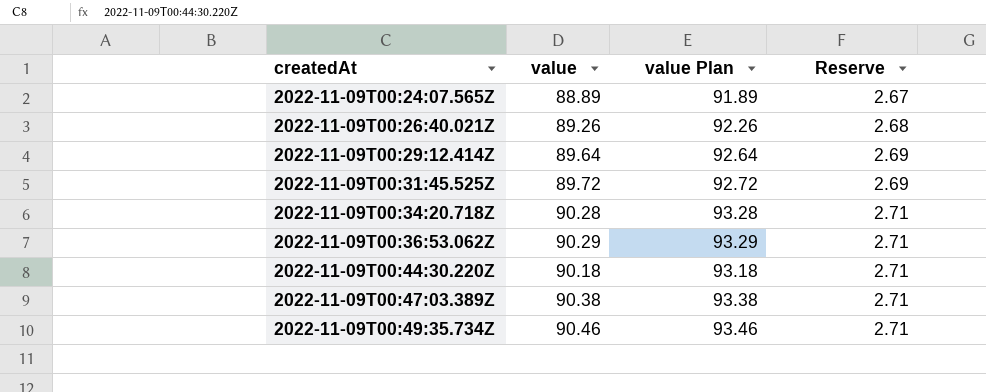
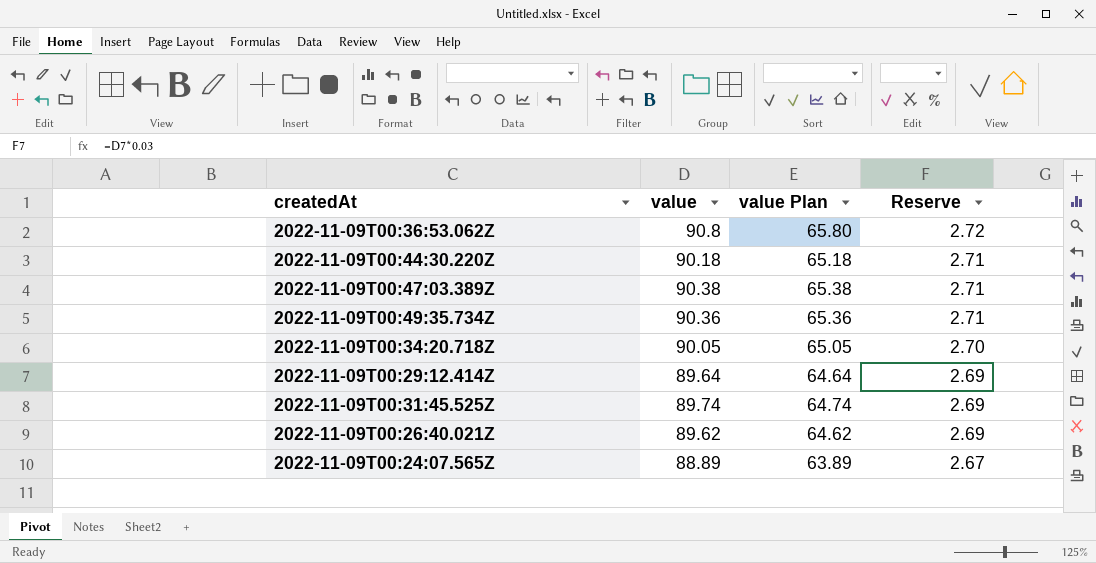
row order: createdAt ascending -> Reserve descending
column value Plan | formula: [value] + 3 -> [value] - 25
2022-11-09T00:36:53.062Z | value: 90.29 -> 90.8
2022-11-09T00:36:53.062Z | Reserve: 2.71 -> 2.72
2022-11-09T00:49:35.734Z | value: 90.46 -> 90.36
2022-11-09T00:34:20.718Z | value: 90.28 -> 90.05
2022-11-09T00:34:20.718Z | Reserve: 2.71 -> 2.70
2022-11-09T00:31:45.525Z | value: 89.72 -> 89.74
2022-11-09T00:26:40.021Z | value: 89.26 -> 89.62
2022-11-09T00:26:40.021Z | Reserve: 2.68 -> 2.69

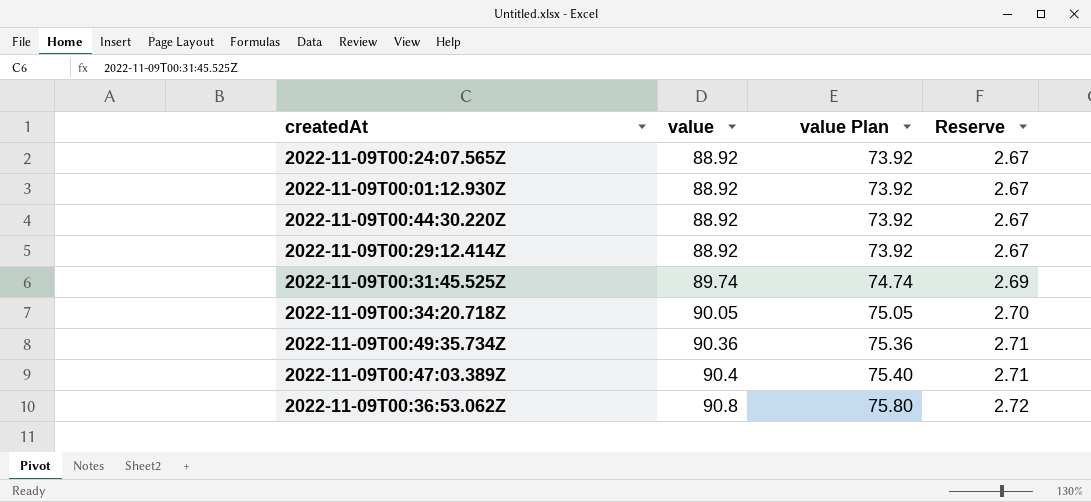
row order: Reserve descending -> value ascending
column value Plan | formula: [value] - 25 -> [value] - 15
row 2022-11-09T00:26:40.021Z: 89.62 | 64.62 | 2.69 -> none
2022-11-09T00:24:07.565Z | value: 88.89 -> 88.92
row 2022-11-09T00:01:12.930Z: none -> 88.92 | 73.92 | 2.67
2022-11-09T00:44:30.220Z | value: 90.18 -> 88.92
2022-11-09T00:44:30.220Z | Reserve: 2.71 -> 2.67
2022-11-09T00:29:12.414Z | value: 89.64 -> 88.92
2022-11-09T00:29:12.414Z | Reserve: 2.69 -> 2.67
2022-11-09T00:47:03.389Z | value: 90.38 -> 90.4

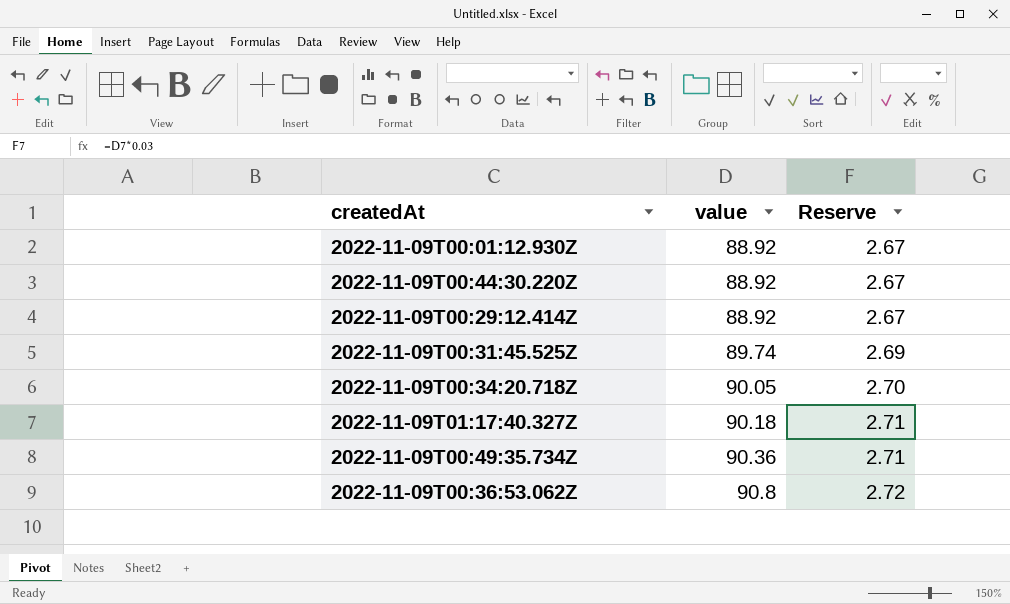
column value Plan | formula: [value] - 15 -> none
row 2022-11-09T00:24:07.565Z: 88.92 | 73.92 | 2.67 -> none
row 2022-11-09T00:47:03.389Z: 90.4 | 75.40 | 2.71 -> none
row 2022-11-09T01:17:40.327Z: none -> 90.18 | 2.71

